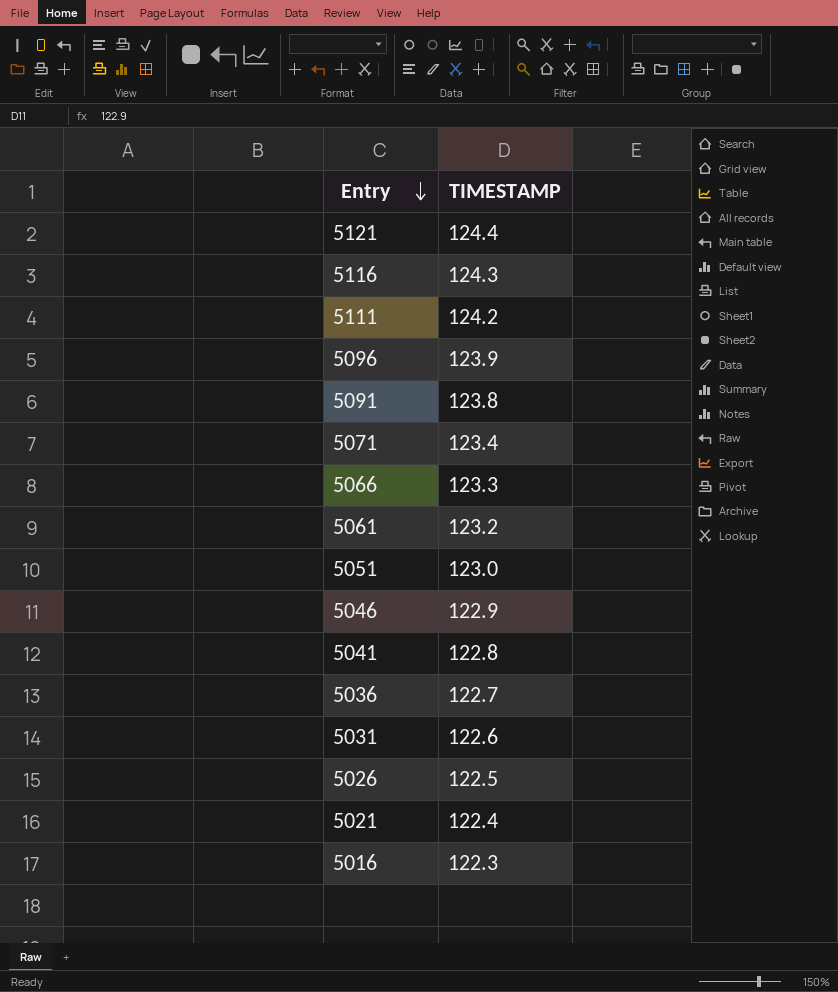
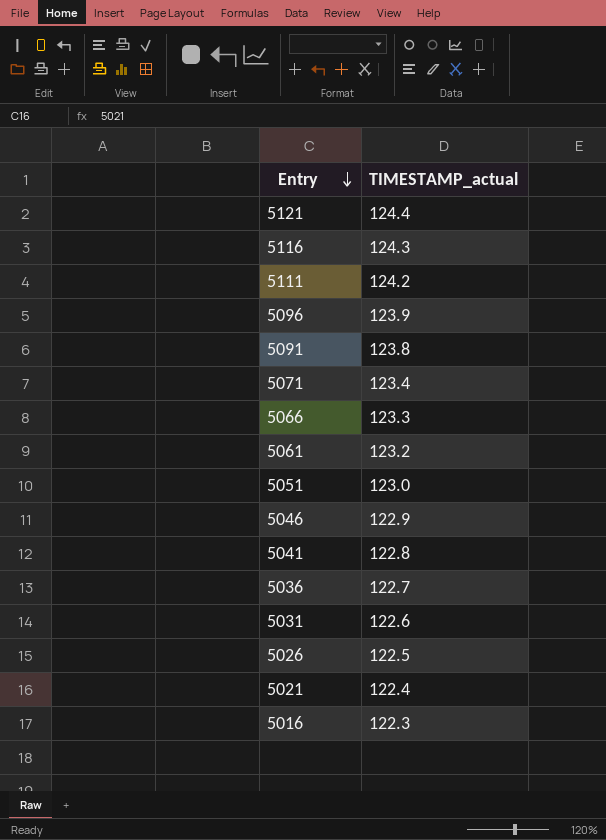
column name: TIMESTAMP -> TIMESTAMP_actual

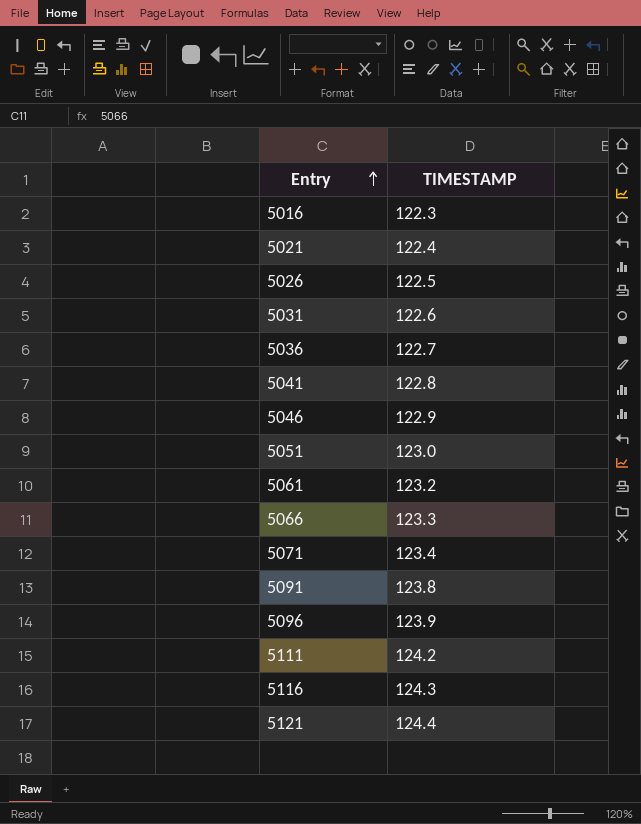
row order: Entry descending -> Entry ascending
column name: TIMESTAMP_actual -> TIMESTAMP

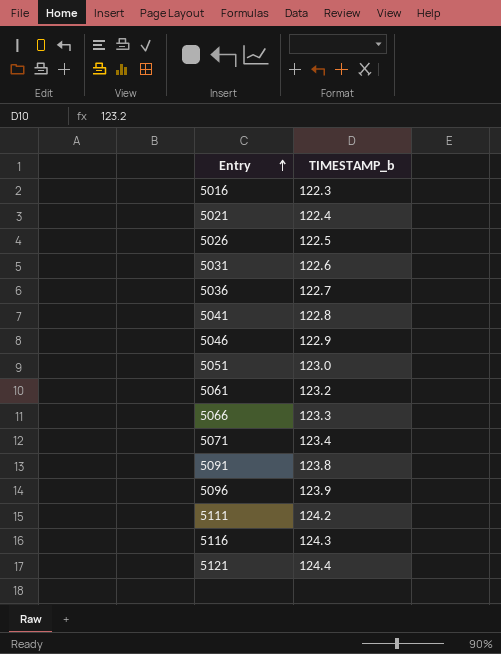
column name: TIMESTAMP -> TIMESTAMP_b

